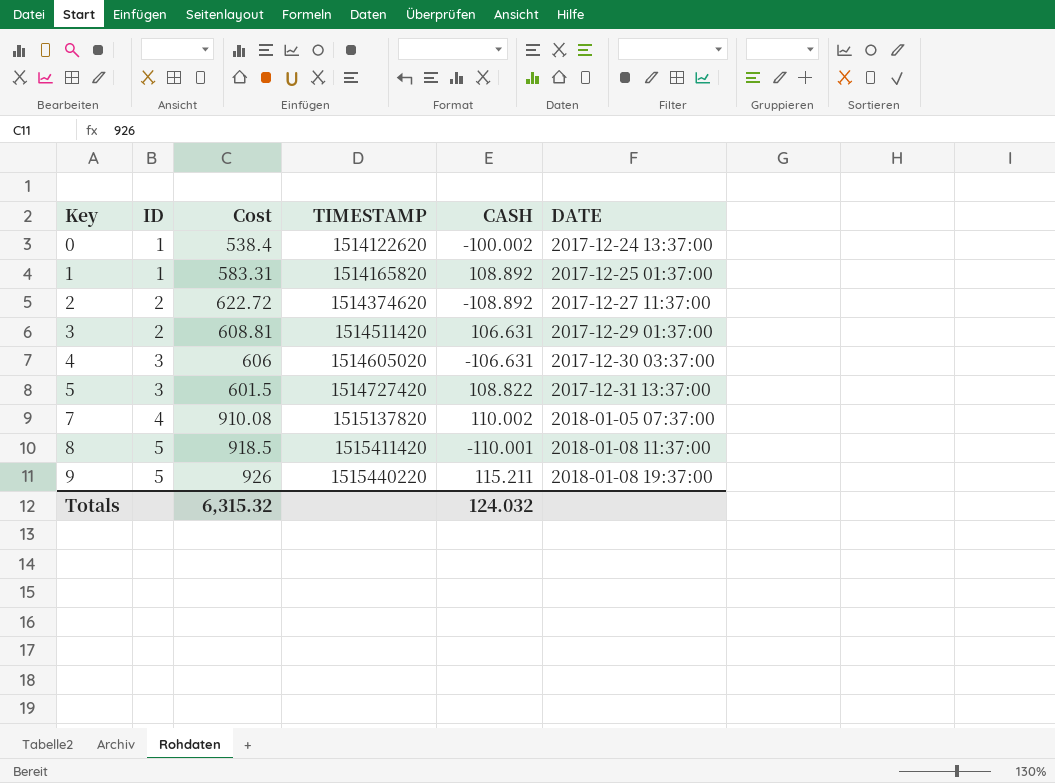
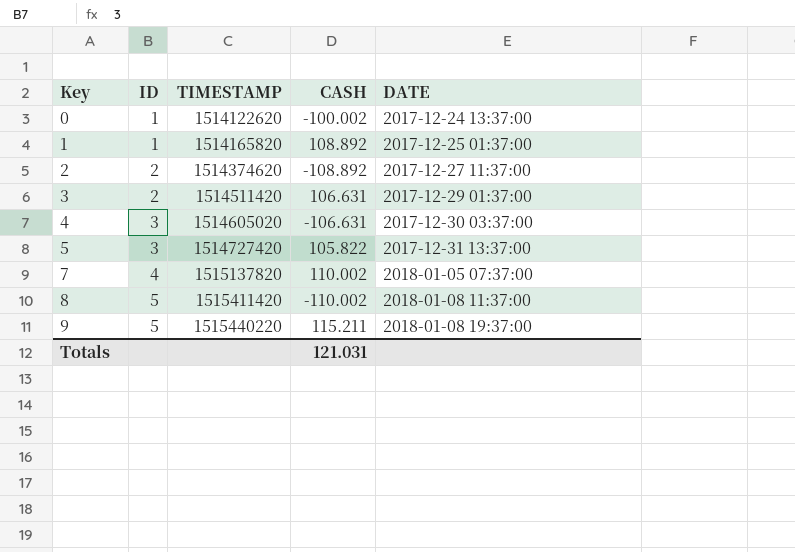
column Cost | position: 3 -> none
5 | CASH: 108.822 -> 105.822
8 | CASH: -110.001 -> -110.002
Totals | CASH: 124.032 -> 121.031

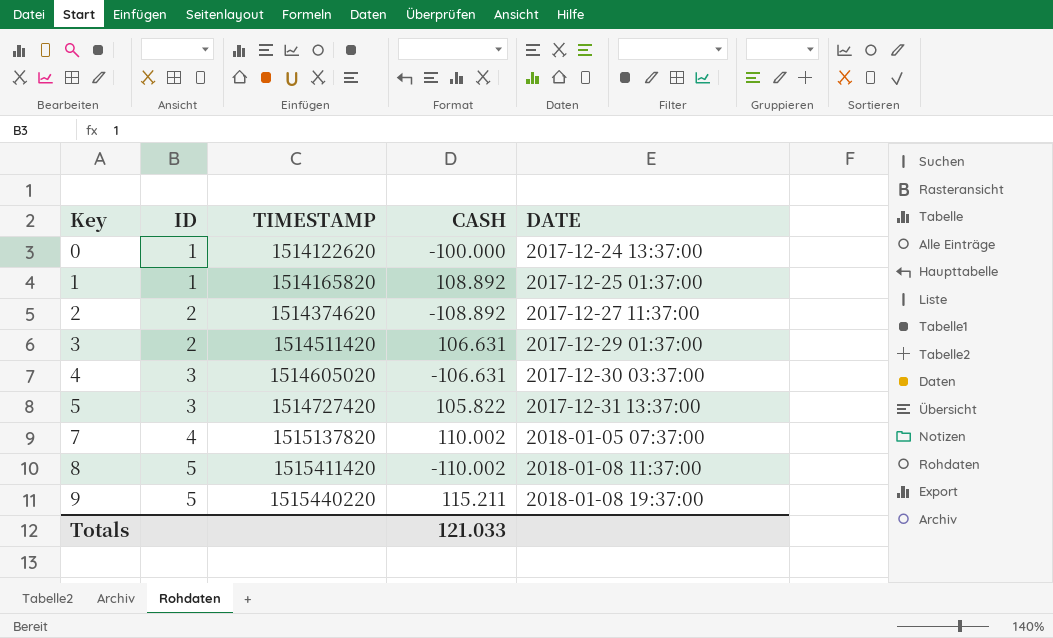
0 | CASH: -100.002 -> -100.000
Totals | CASH: 121.031 -> 121.033

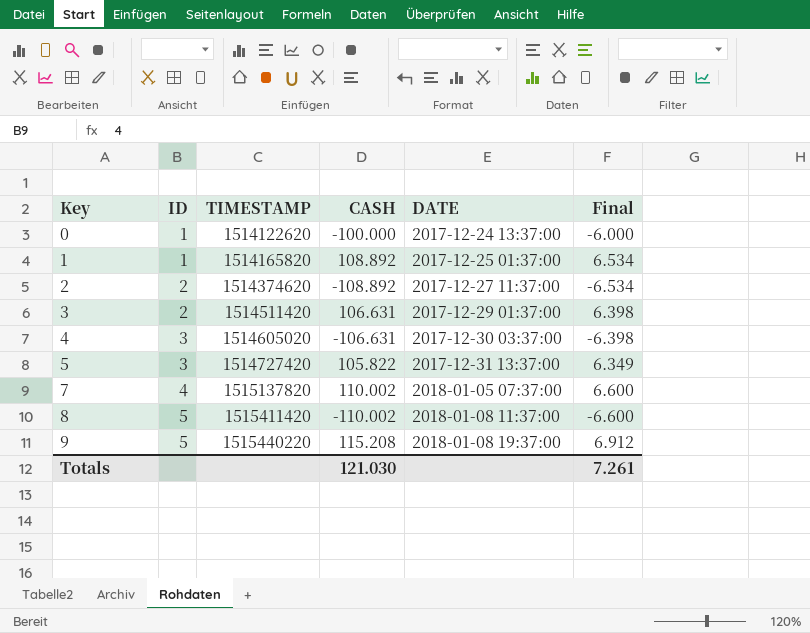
column Final | formula: none -> [CASH] * 0.06
9 | CASH: 115.211 -> 115.208
Totals | CASH: 121.033 -> 121.030

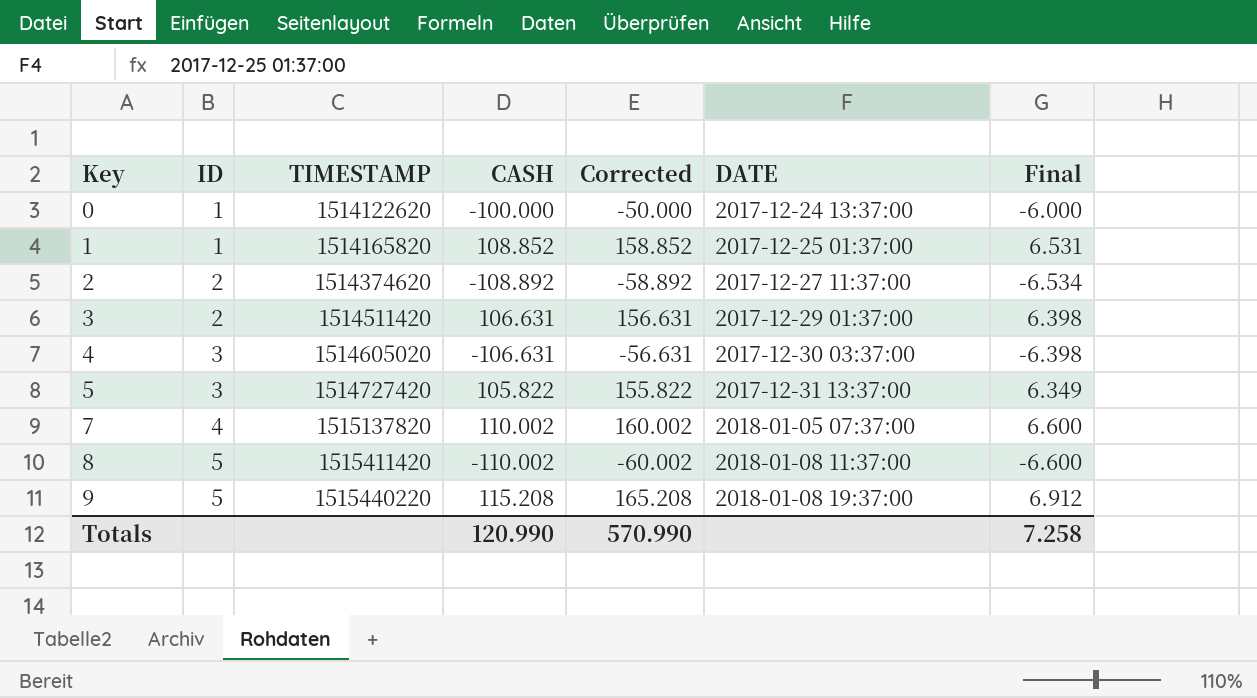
column Corrected | formula: none -> [CASH] + 50
1 | CASH: 108.892 -> 108.852
1 | Final: 6.534 -> 6.531
Totals | CASH: 121.030 -> 120.990
Totals | Final: 7.261 -> 7.258

